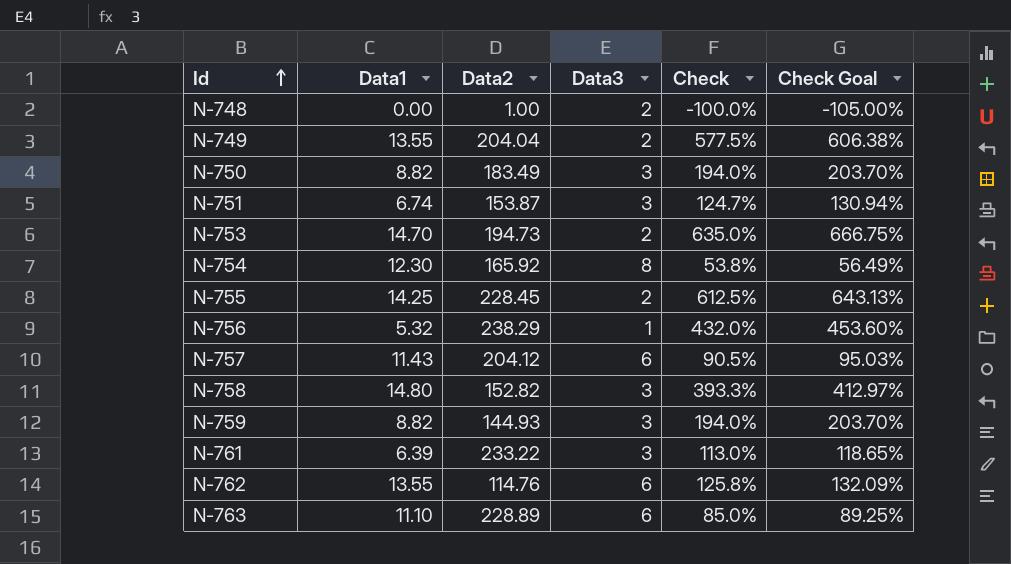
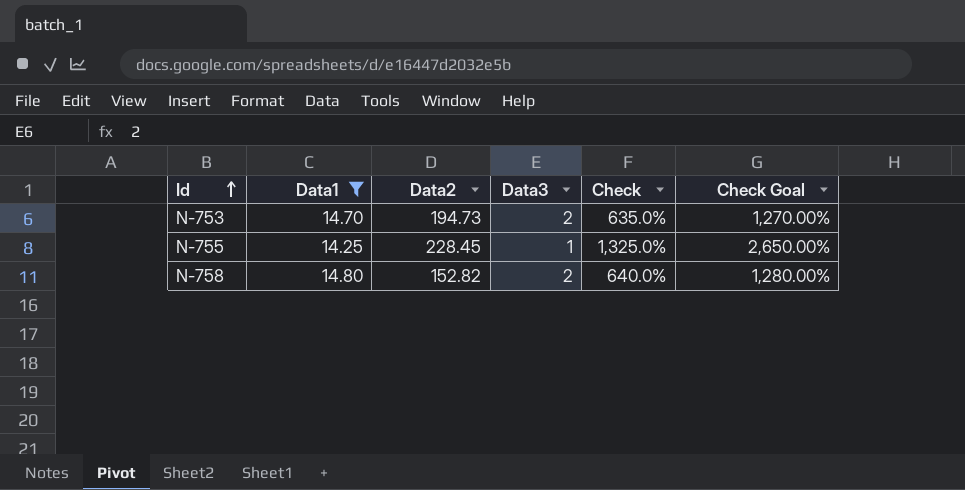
filter: none -> Data1 >= 14.25
column Check Goal | formula: [Check] * 1.05 -> [Check] * 2
N-755 | Data3: 2 -> 1
N-755 | Check: 612.5% -> 1,325.0%
N-758 | Data3: 3 -> 2
N-758 | Check: 393.3% -> 640.0%

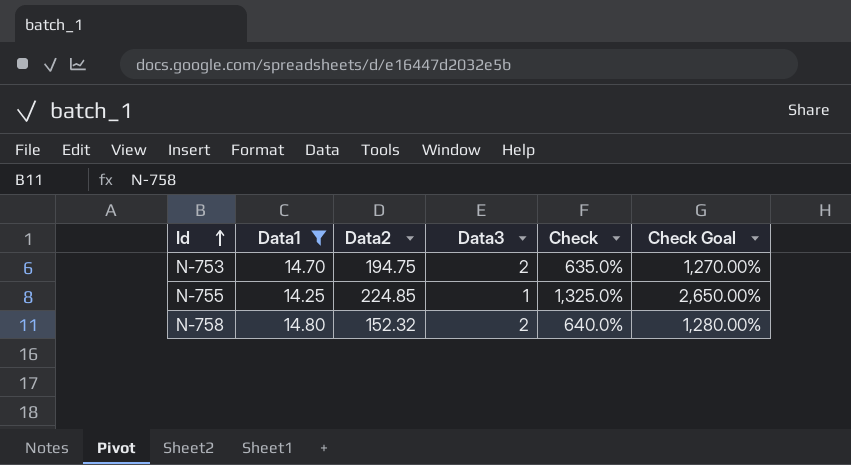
N-753 | Data2: 194.73 -> 194.75
N-755 | Data2: 228.45 -> 224.85
N-758 | Data2: 152.82 -> 152.32

